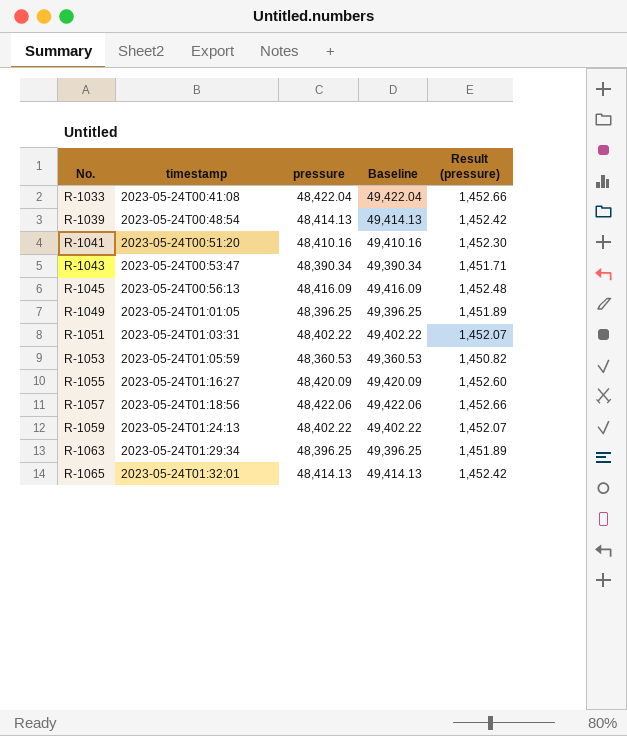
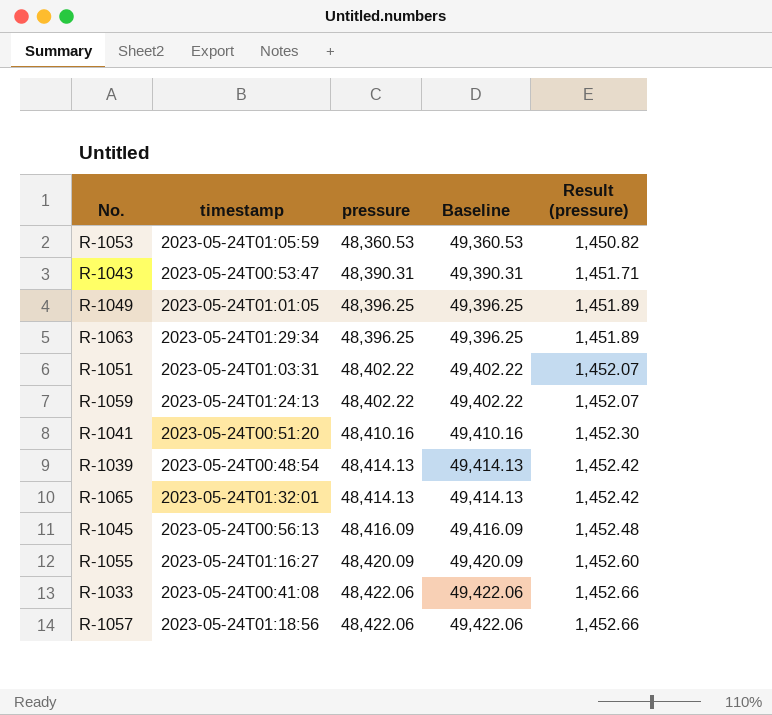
row order: No. ascending -> pressure ascending
R-1043 | pressure: 48,390.34 -> 48,390.31
R-1043 | Baseline: 49,390.34 -> 49,390.31
R-1033 | pressure: 48,422.04 -> 48,422.06
R-1033 | Baseline: 49,422.04 -> 49,422.06

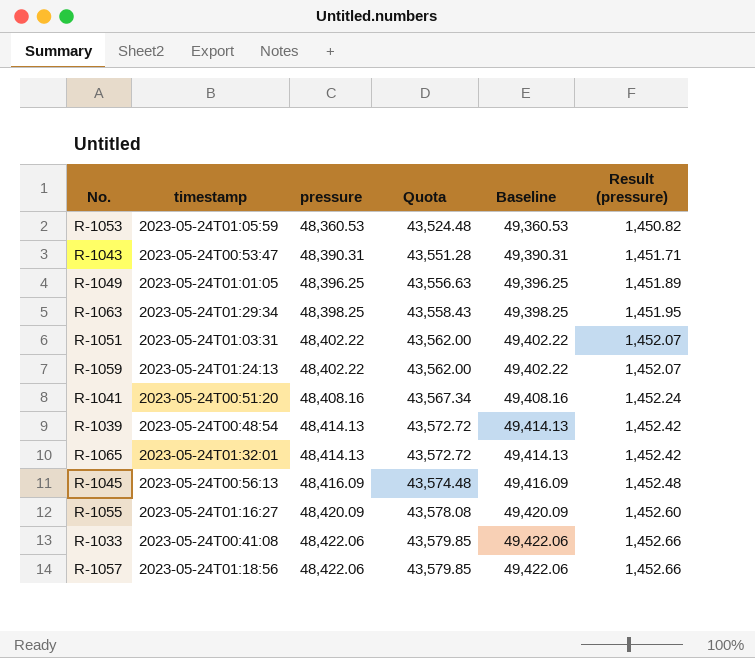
column Quota | formula: none -> [pressure] * 0.9
R-1063 | pressure: 48,396.25 -> 48,398.25
R-1063 | Baseline: 49,396.25 -> 49,398.25
R-1063 | Result (pressure): 1,451.89 -> 1,451.95
R-1041 | pressure: 48,410.16 -> 48,408.16
R-1041 | Baseline: 49,410.16 -> 49,408.16
R-1041 | Result (pressure): 1,452.30 -> 1,452.24

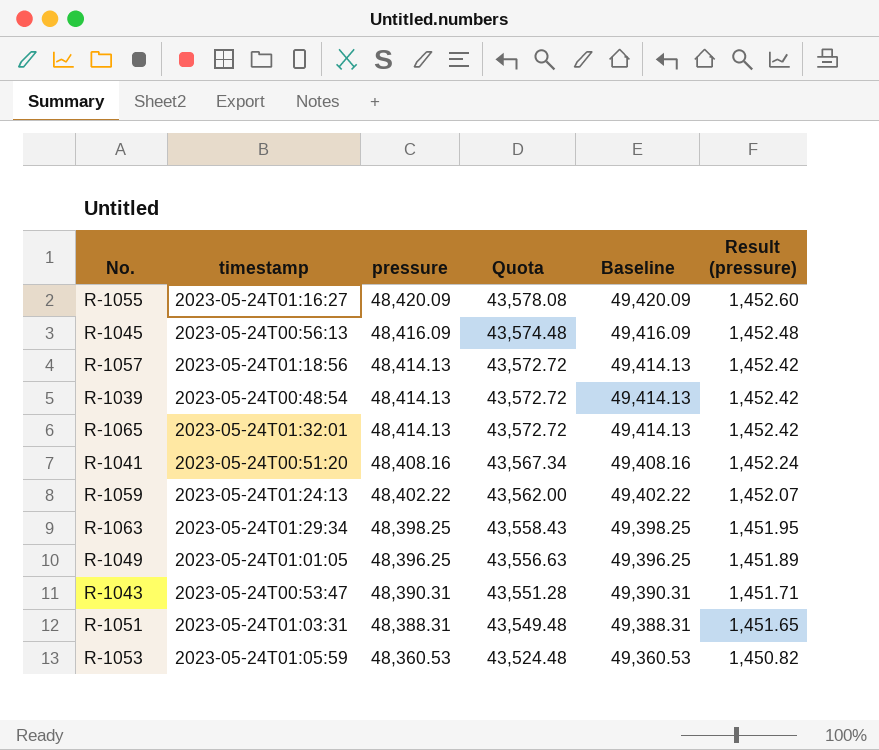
row order: pressure ascending -> pressure descending
row R-1033: 2023-05-24T00:41:08 | 48,422.06 | 43,579.85 | 49,422.06 | 1,452.66 -> none
R-1057 | pressure: 48,422.06 -> 48,414.13
R-1057 | Quota: 43,579.85 -> 43,572.72
R-1057 | Baseline: 49,422.06 -> 49,414.13
R-1057 | Result (pressure): 1,452.66 -> 1,452.42
R-1051 | pressure: 48,402.22 -> 48,388.31
R-1051 | Quota: 43,562.00 -> 43,549.48
R-1051 | Baseline: 49,402.22 -> 49,388.31
R-1051 | Result (pressure): 1,452.07 -> 1,451.65

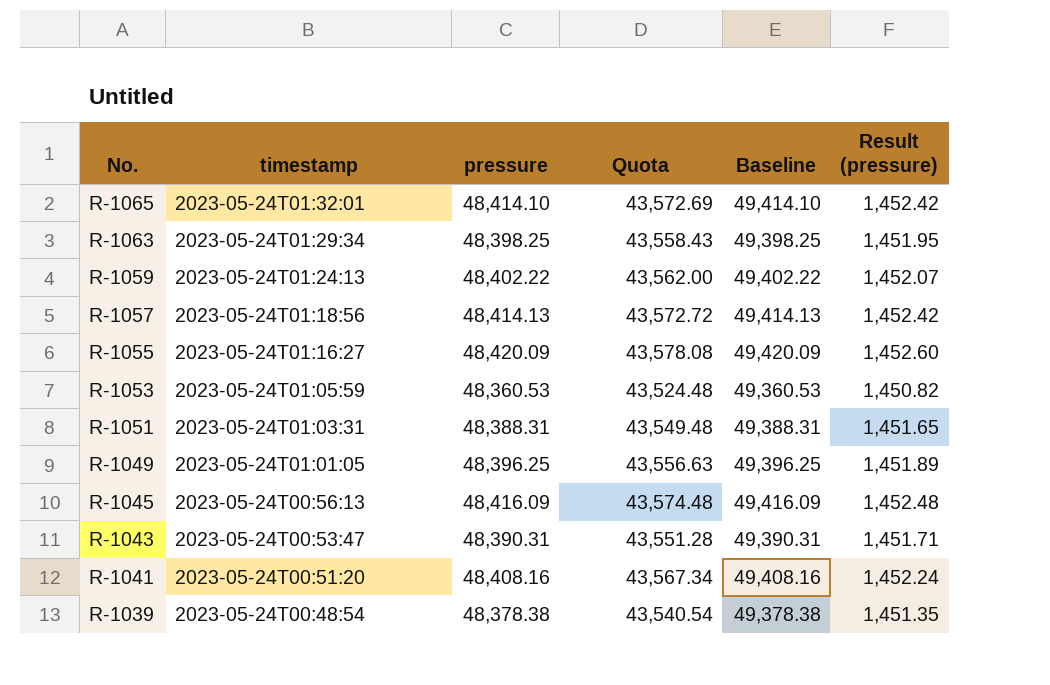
row order: pressure descending -> No. descending
R-1065 | pressure: 48,414.13 -> 48,414.10
R-1065 | Quota: 43,572.72 -> 43,572.69
R-1065 | Baseline: 49,414.13 -> 49,414.10
R-1039 | pressure: 48,414.13 -> 48,378.38
R-1039 | Quota: 43,572.72 -> 43,540.54
R-1039 | Baseline: 49,414.13 -> 49,378.38
R-1039 | Result (pressure): 1,452.42 -> 1,451.35

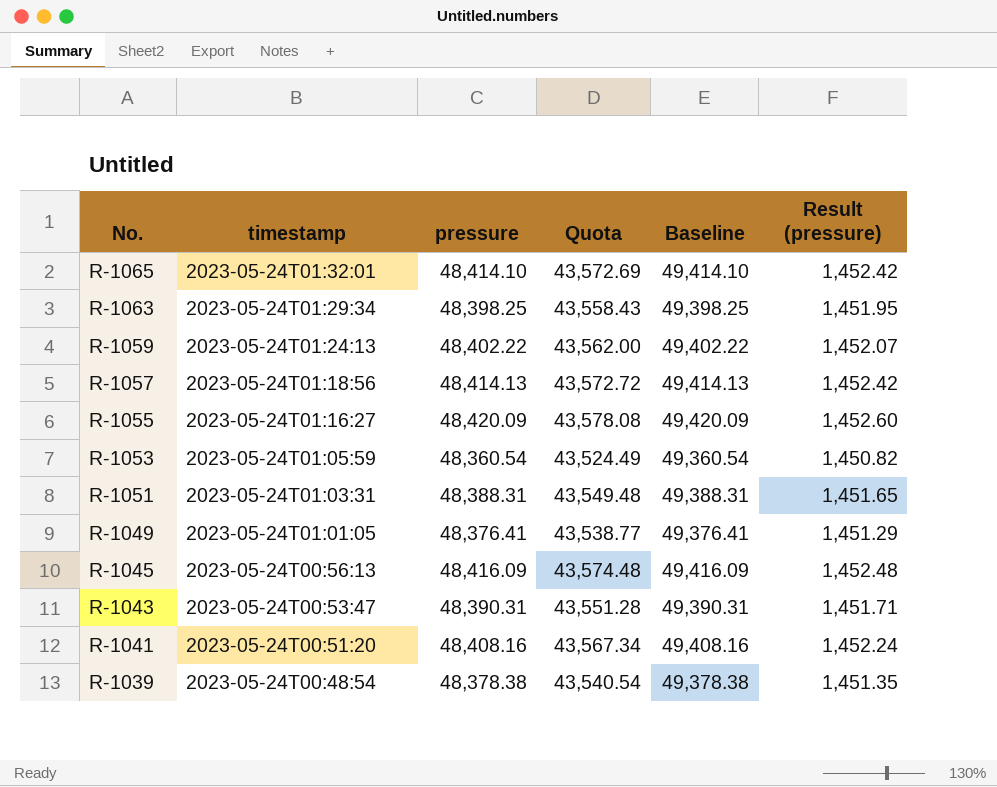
R-1053 | pressure: 48,360.53 -> 48,360.54
R-1053 | Quota: 43,524.48 -> 43,524.49
R-1053 | Baseline: 49,360.53 -> 49,360.54
R-1049 | pressure: 48,396.25 -> 48,376.41
R-1049 | Quota: 43,556.63 -> 43,538.77
R-1049 | Baseline: 49,396.25 -> 49,376.41
R-1049 | Result (pressure): 1,451.89 -> 1,451.29

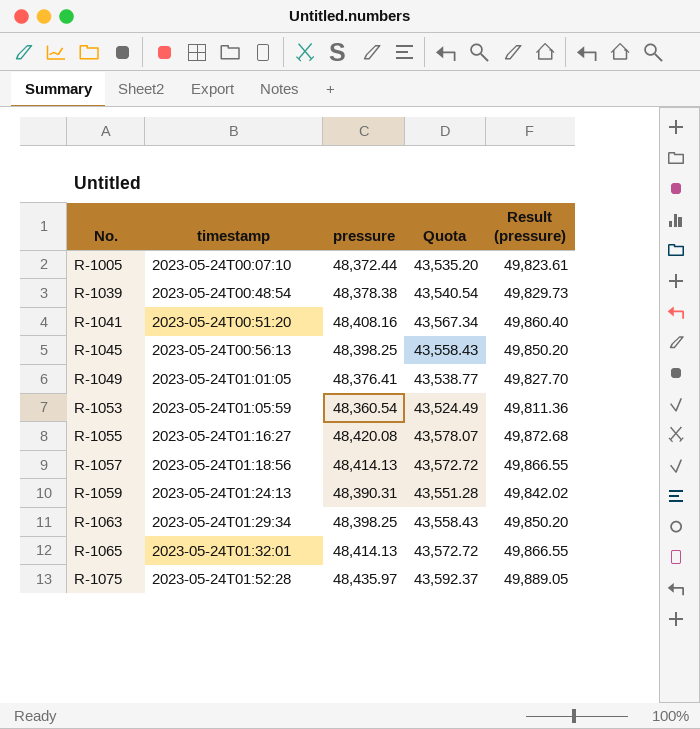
row order: No. descending -> No. ascending
column Baseline | formula: [pressure] + 1000 -> none
column Result (pressure) | formula: [pressure] * 0.03 -> [pressure] * 1.03
row R-1051: 2023-05-24T01:03:31 | 48,388.31 | 43,549.48 | 49,388.31 | 1,451.65 -> none
row R-1043: 2023-05-24T00:53:47 | 48,390.31 | 43,551.28 | 49,390.31 | 1,451.71 -> none
row R-1005: none -> 2023-05-24T00:07:10 | 48,372.44 | 43,535.20 | 49,823.61
R-1045 | pressure: 48,416.09 -> 48,398.25
R-1045 | Quota: 43,574.48 -> 43,558.43
R-1055 | pressure: 48,420.09 -> 48,420.08
R-1055 | Quota: 43,578.08 -> 43,578.07
R-1059 | pressure: 48,402.22 -> 48,390.31
R-1059 | Quota: 43,562.00 -> 43,551.28
R-1065 | pressure: 48,414.10 -> 48,414.13
R-1065 | Quota: 43,572.69 -> 43,572.72
row R-1075: none -> 2023-05-24T01:52:28 | 48,435.97 | 43,592.37 | 49,889.05

